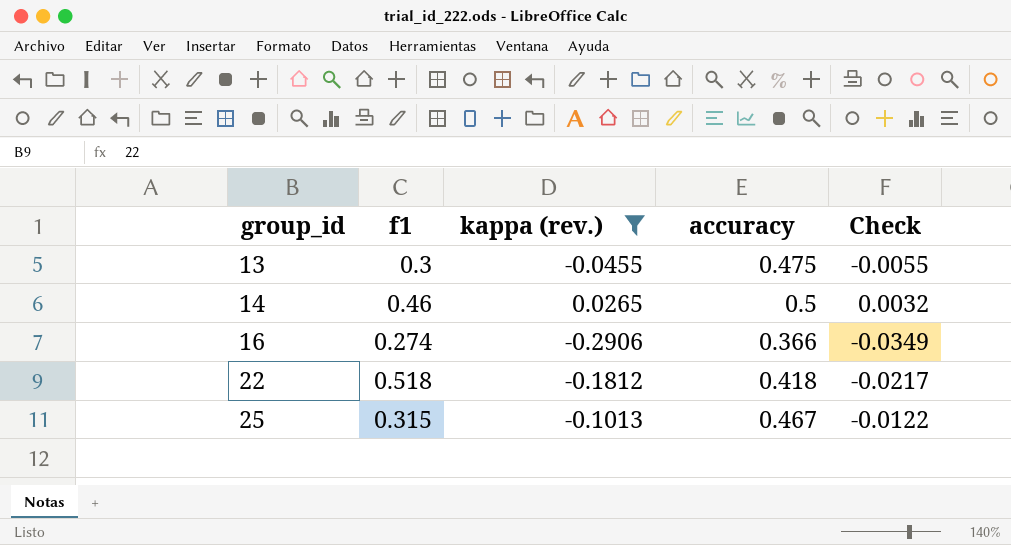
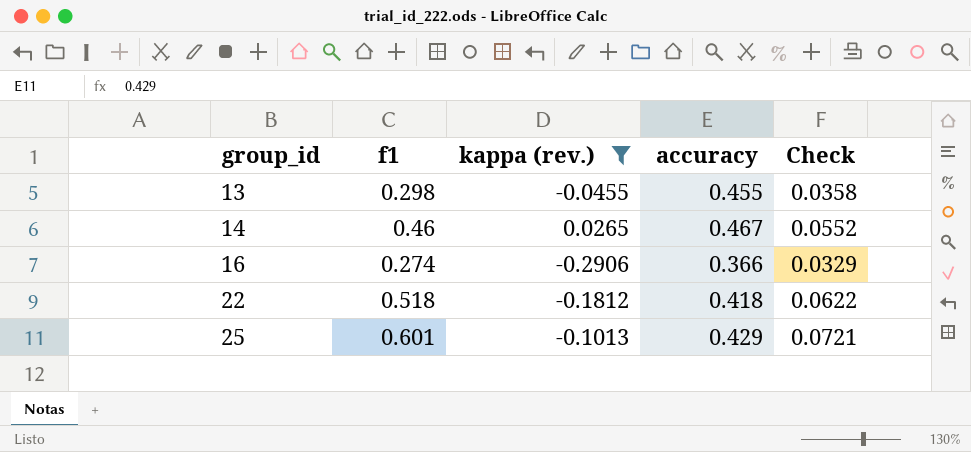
column Check | formula: [kappa (rev.)] * 0.12 -> [f1] * 0.12
13 | f1: 0.3 -> 0.298
13 | accuracy: 0.475 -> 0.455
14 | accuracy: 0.5 -> 0.467
25 | f1: 0.315 -> 0.601
25 | accuracy: 0.467 -> 0.429

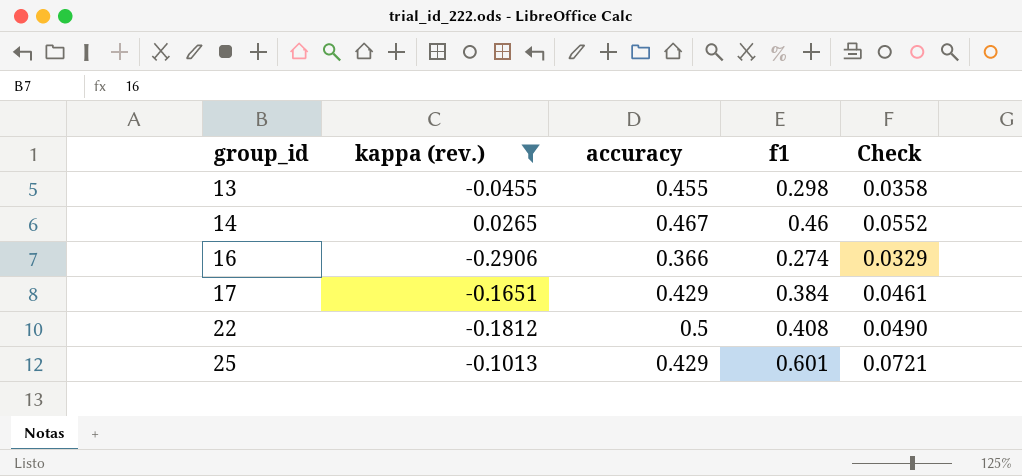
column f1 | position: 2 -> 4
row 17: none -> -0.1651 | 0.429 | 0.384 | 0.0461
22 | accuracy: 0.418 -> 0.5
22 | f1: 0.518 -> 0.408
22 | Check: 0.0622 -> 0.0490

